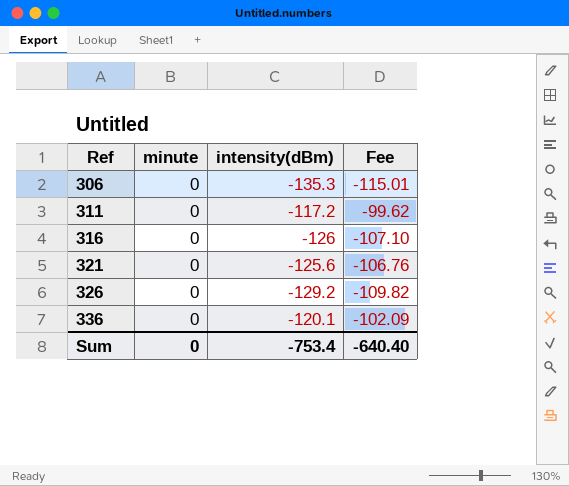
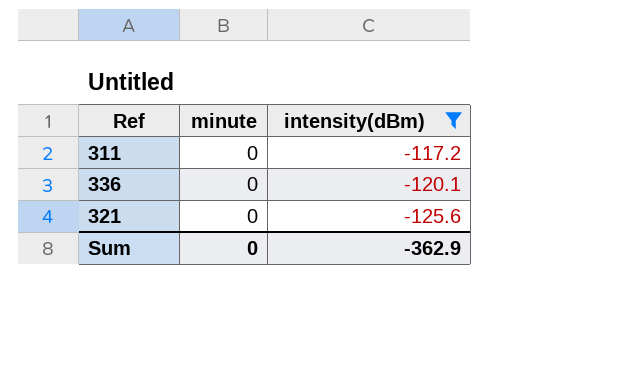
filter: none -> intensity(dBm) >= -125.6
row order: Ref ascending -> intensity(dBm) descending
column Fee | formula: [intensity(dBm)] * 0.85 -> none
Sum | intensity(dBm): -753.4 -> -362.9

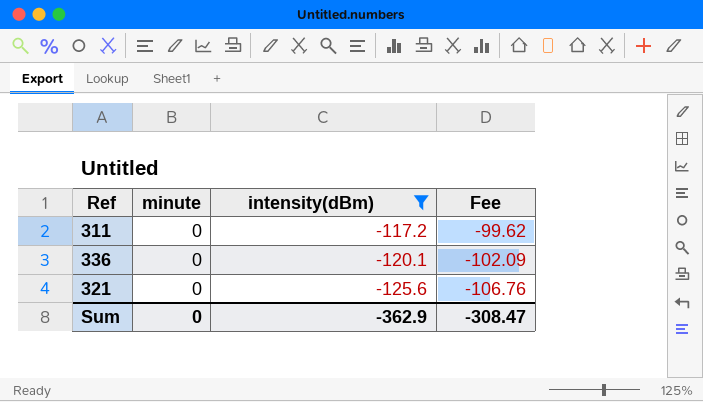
column Fee | formula: none -> [intensity(dBm)] * 0.85

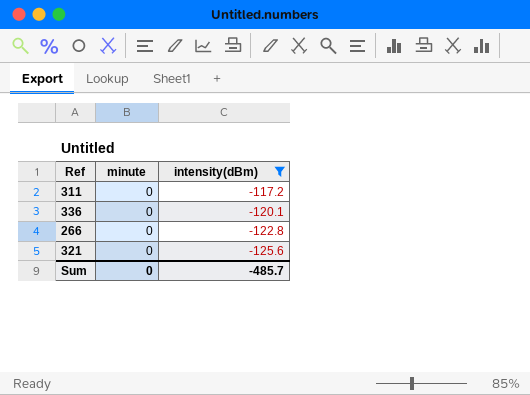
column Fee | formula: [intensity(dBm)] * 0.85 -> none
row 266: none -> 0 | -122.8
Sum | intensity(dBm): -362.9 -> -485.7

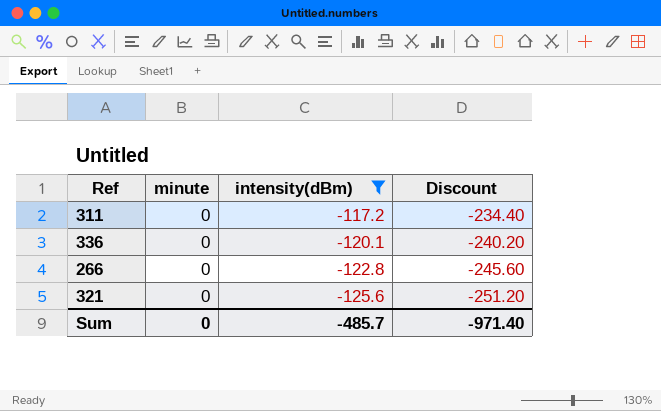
column Discount | formula: none -> [intensity(dBm)] * 2

